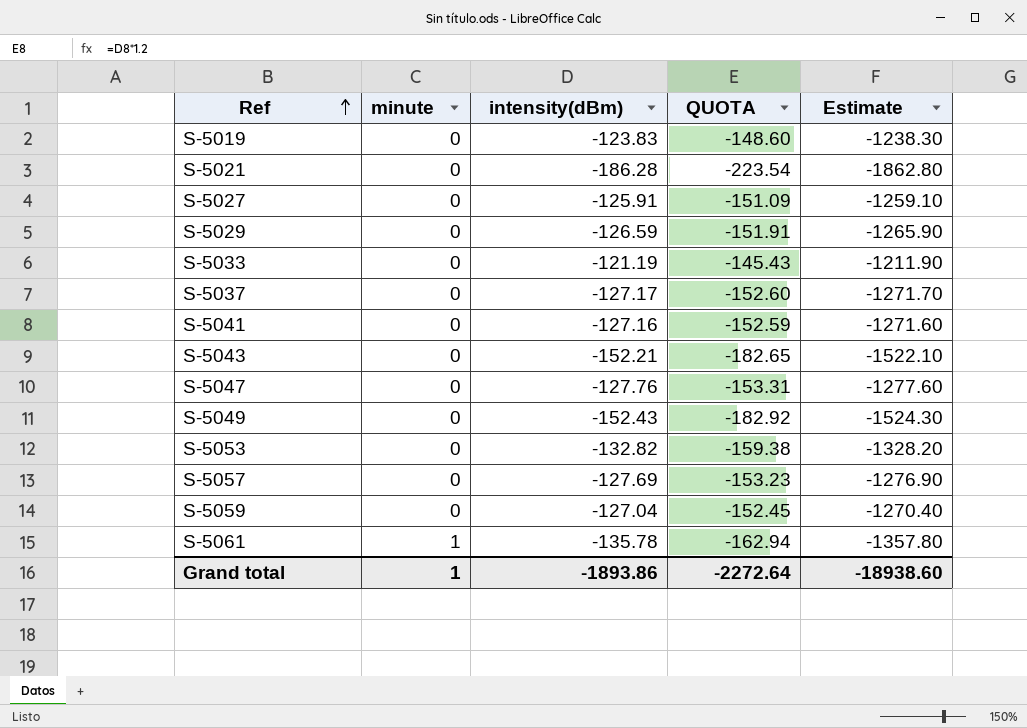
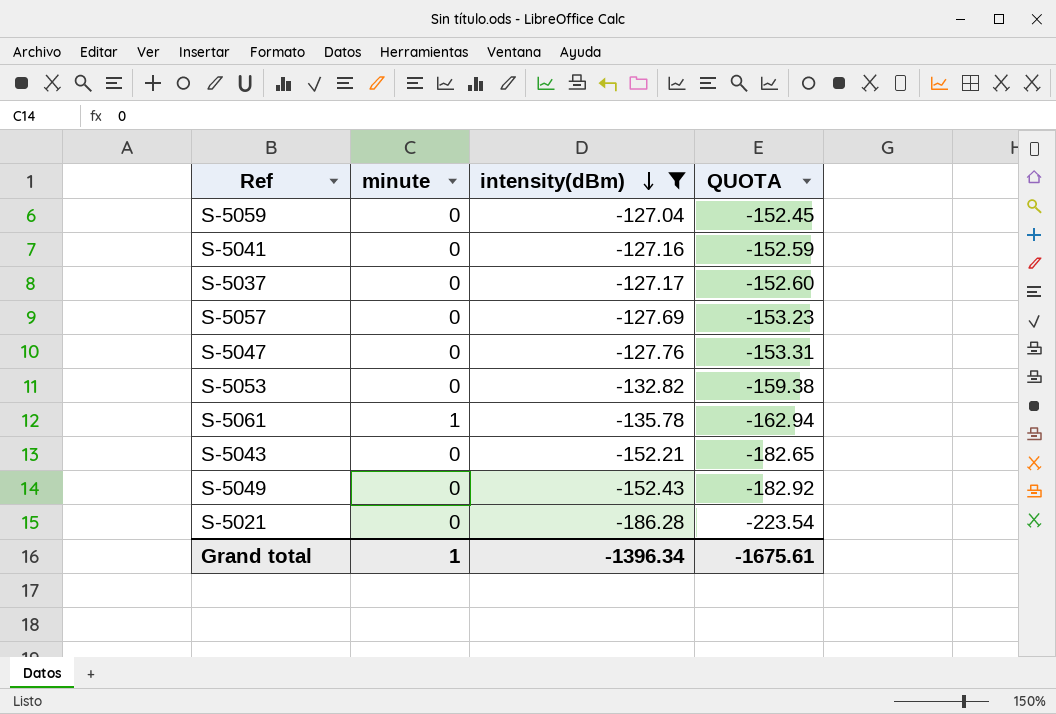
filter: none -> intensity(dBm) <= -127.04
row order: Ref ascending -> intensity(dBm) descending
column Estimate | formula: [intensity(dBm)] * 10 -> none
Grand total | intensity(dBm): -1893.86 -> -1396.34
Grand total | QUOTA: -2272.64 -> -1675.61

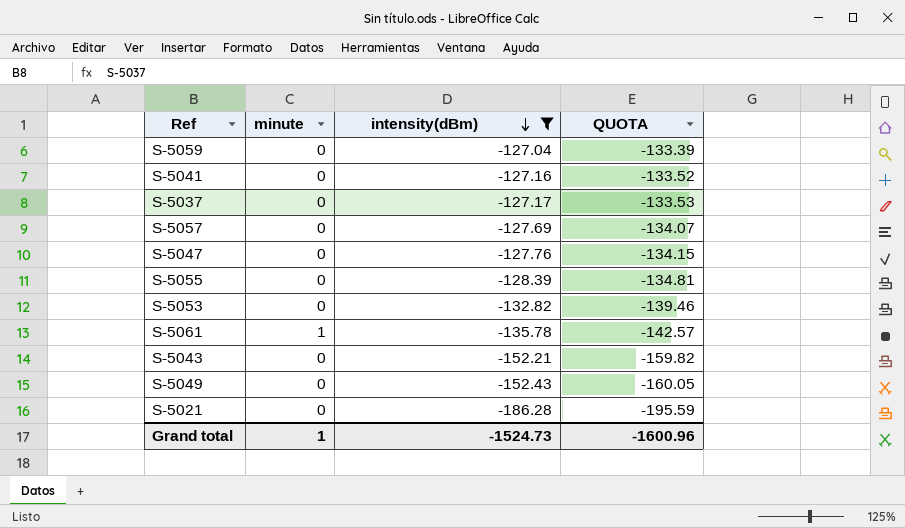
column QUOTA | formula: [intensity(dBm)] * 1.2 -> [intensity(dBm)] * 1.05
row S-5055: none -> 0 | -128.39 | -134.81
Grand total | intensity(dBm): -1396.34 -> -1524.73
Grand total | QUOTA: -1675.61 -> -1600.96

